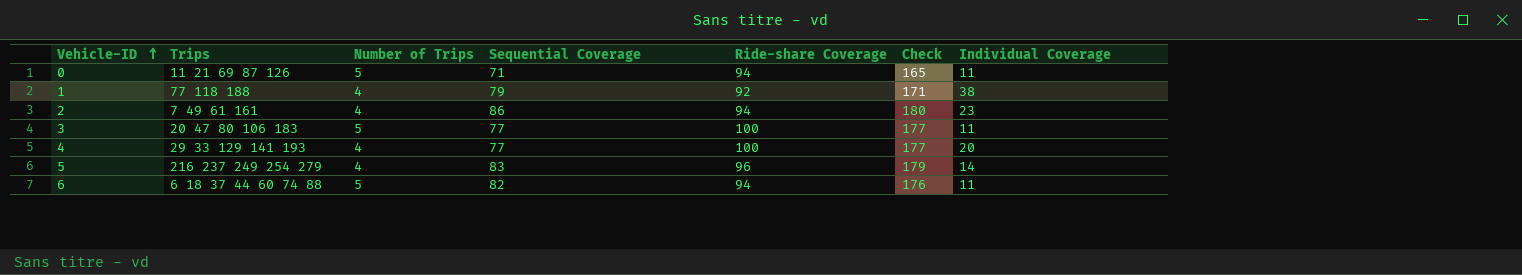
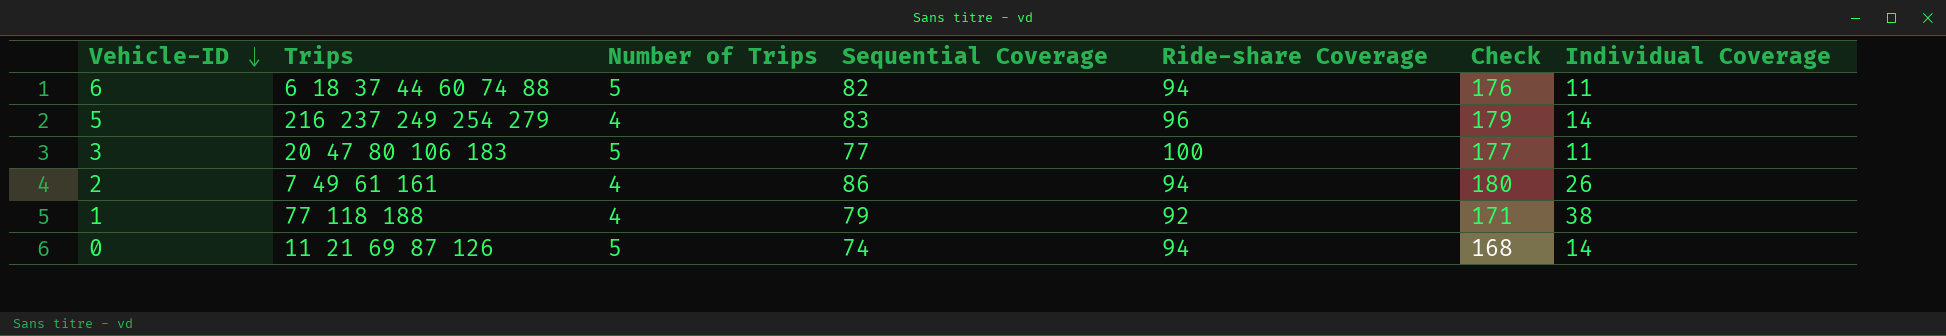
row order: Vehicle-ID ascending -> Vehicle-ID descending
row 4: 29 33 129 141 193 | 4 | 77 | 100 | 177 | 20 -> none
2 | Individual Coverage: 23 -> 26
0 | Sequential Coverage: 71 -> 74
0 | Check: 165 -> 168
0 | Individual Coverage: 11 -> 14

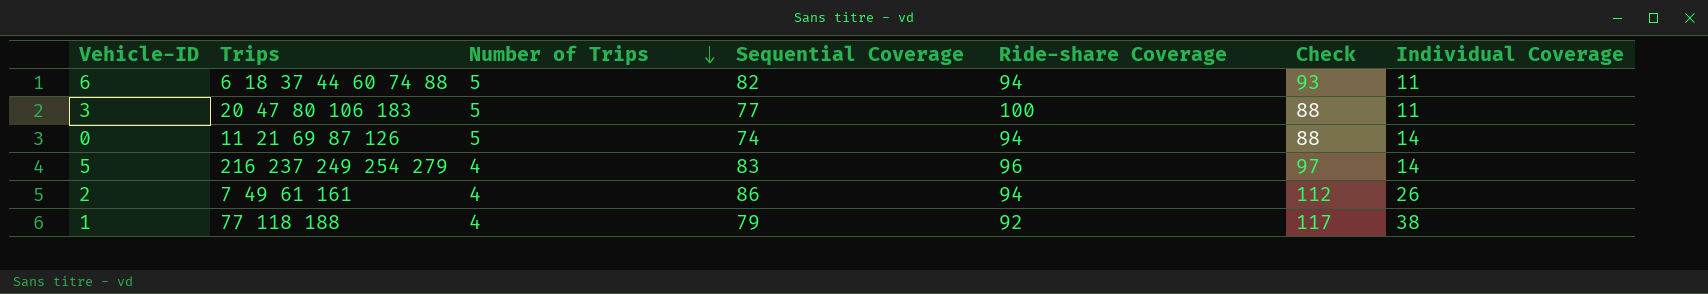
row order: Vehicle-ID descending -> Number of Trips descending
column Check | formula: [Sequential Coverage] + [Ride-share Coverage] -> [Sequential Coverage] + [Individual Coverage]

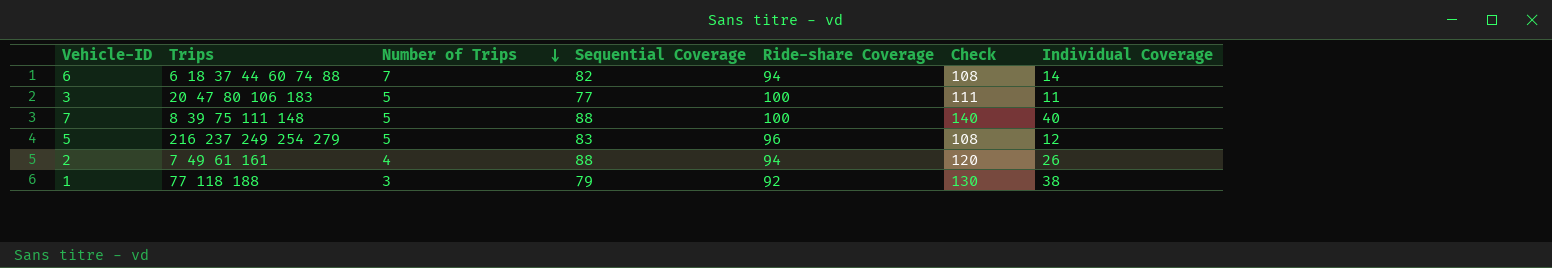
column Check | formula: [Sequential Coverage] + [Individual Coverage] -> [Ride-share Coverage] + [Individual Coverage]
row 0: 11 21 69 87 126 | 5 | 74 | 94 | 88 | 14 -> none
6 | Number of Trips: 5 -> 7
6 | Individual Coverage: 11 -> 14
row 7: none -> 8 39 75 111 148 | 5 | 88 | 100 | 140 | 40
5 | Number of Trips: 4 -> 5
5 | Individual Coverage: 14 -> 12
2 | Sequential Coverage: 86 -> 88
1 | Number of Trips: 4 -> 3

